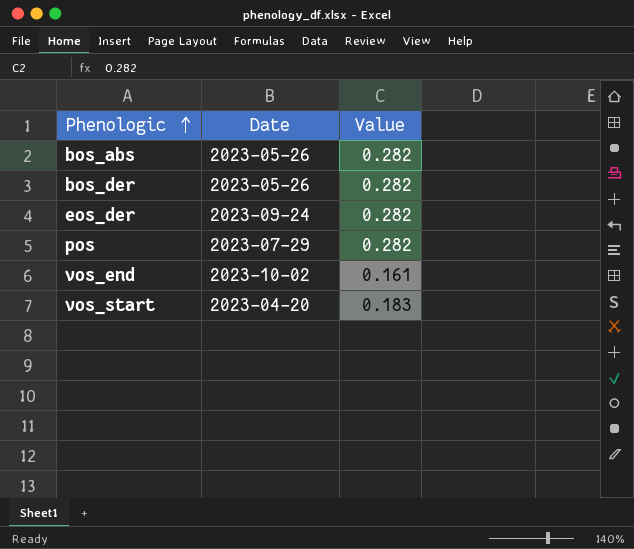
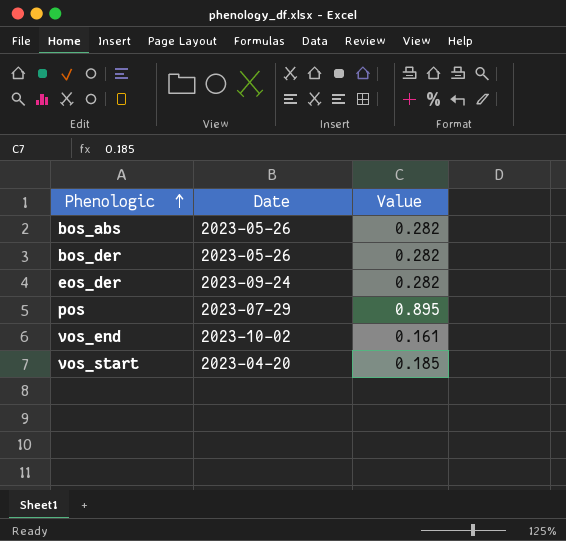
pos | Value: 0.282 -> 0.895
vos_start | Value: 0.183 -> 0.185

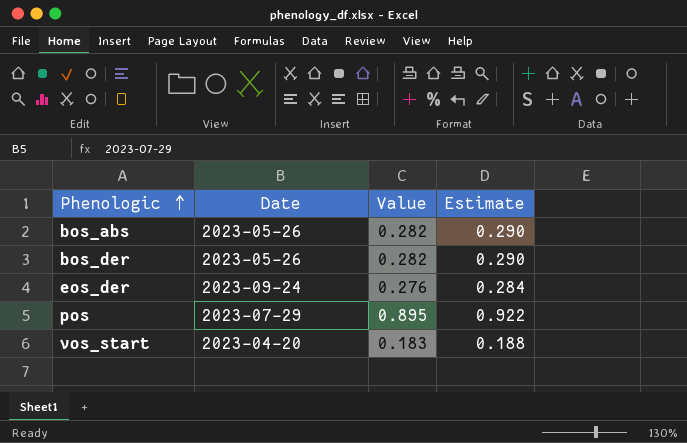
column Estimate | formula: none -> [Value] * 1.03
row vos_end: 2023-10-02 | 0.161 -> none
eos_der | Value: 0.282 -> 0.276
vos_start | Value: 0.185 -> 0.183

